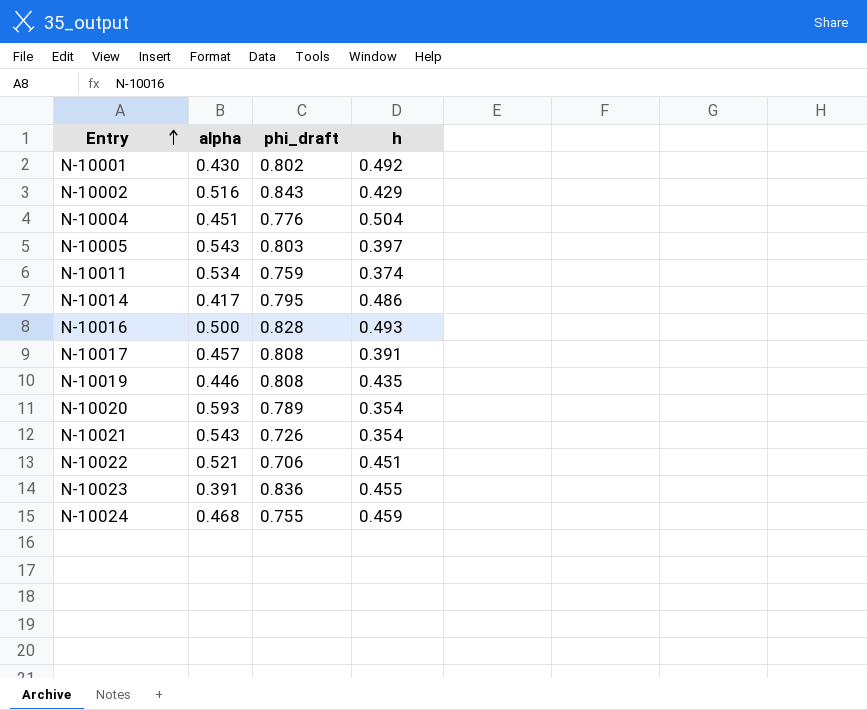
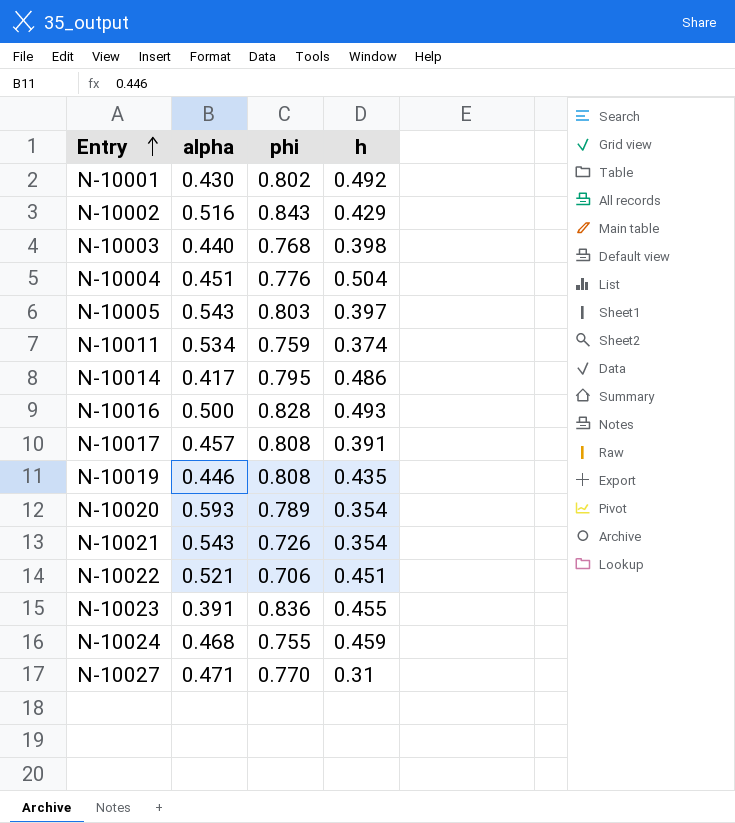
column name: phi_draft -> phi
row N-10003: none -> 0.440 | 0.768 | 0.398
row N-10027: none -> 0.471 | 0.770 | 0.31

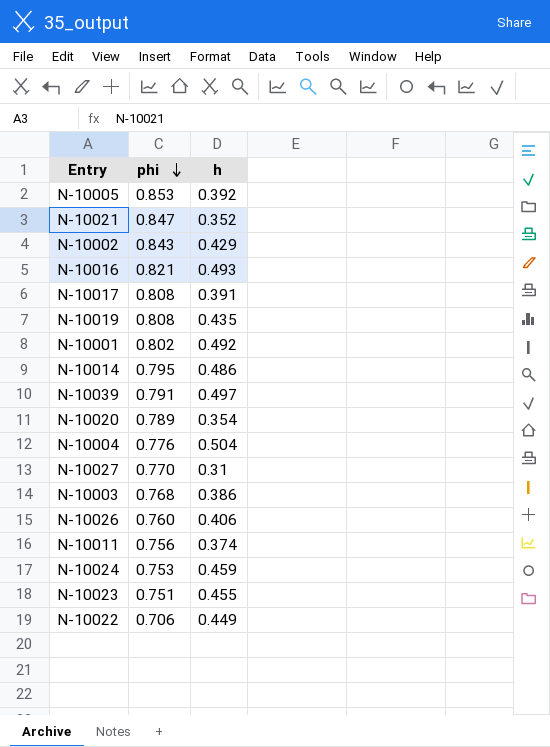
row order: Entry ascending -> phi descending
column alpha | position: 2 -> none
N-10005 | phi: 0.803 -> 0.853
N-10005 | h: 0.397 -> 0.392
N-10021 | phi: 0.726 -> 0.847
N-10021 | h: 0.354 -> 0.352
N-10016 | phi: 0.828 -> 0.821
row N-10039: none -> 0.791 | 0.497
N-10003 | h: 0.398 -> 0.386
row N-10026: none -> 0.760 | 0.406
N-10011 | phi: 0.759 -> 0.756
N-10024 | phi: 0.755 -> 0.753
N-10023 | phi: 0.836 -> 0.751
N-10022 | h: 0.451 -> 0.449

